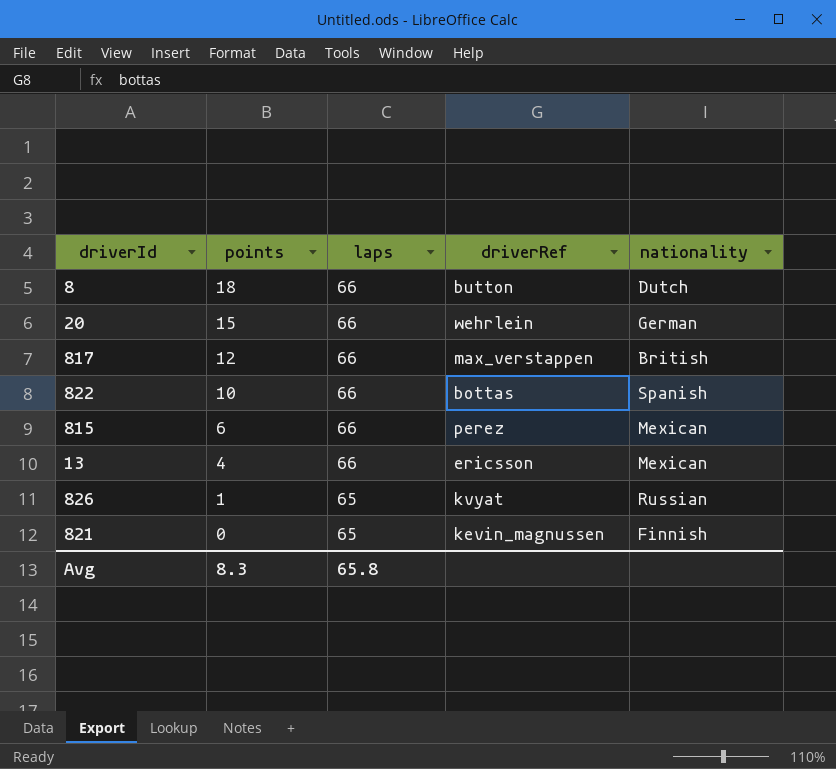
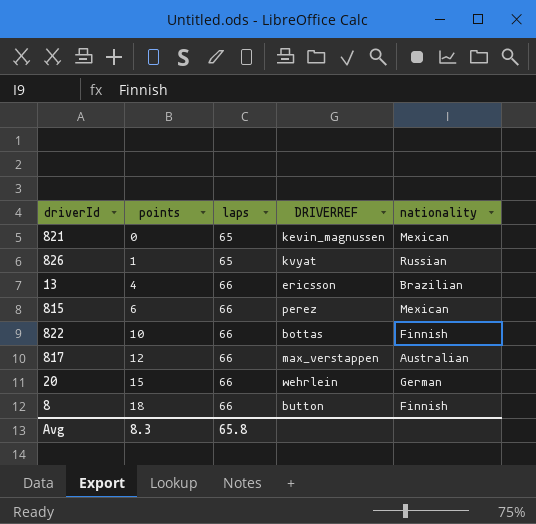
row order: points descending -> points ascending
column name: driverRef -> DRIVERREF
821 | nationality: Finnish -> Mexican
13 | nationality: Mexican -> Brazilian
822 | nationality: Spanish -> Finnish
817 | nationality: British -> Australian
8 | nationality: Dutch -> Finnish

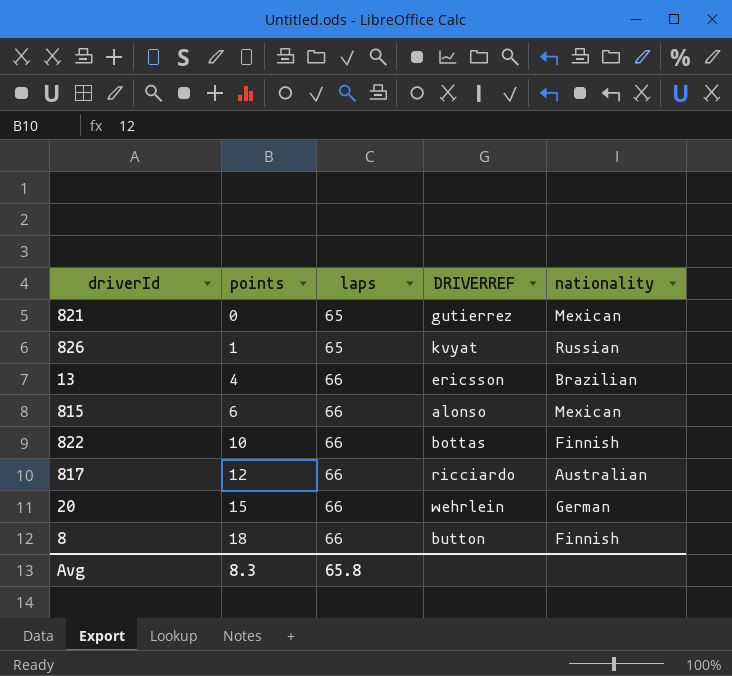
821 | DRIVERREF: kevin_magnussen -> gutierrez
815 | DRIVERREF: perez -> alonso
817 | DRIVERREF: max_verstappen -> ricciardo

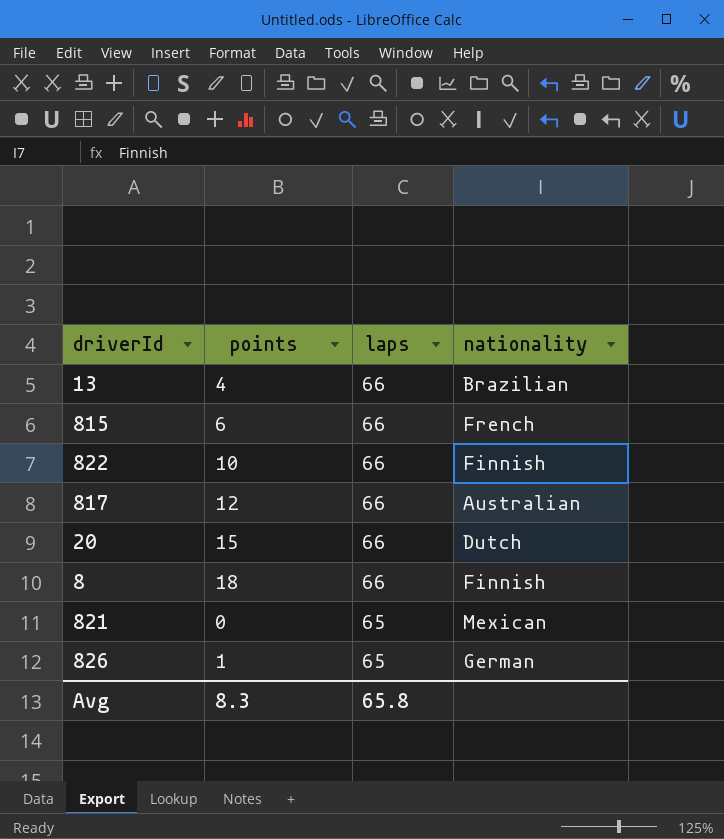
row order: points ascending -> laps descending
column DRIVERREF | position: 4 -> none
815 | nationality: Mexican -> French
20 | nationality: German -> Dutch
826 | nationality: Russian -> German

